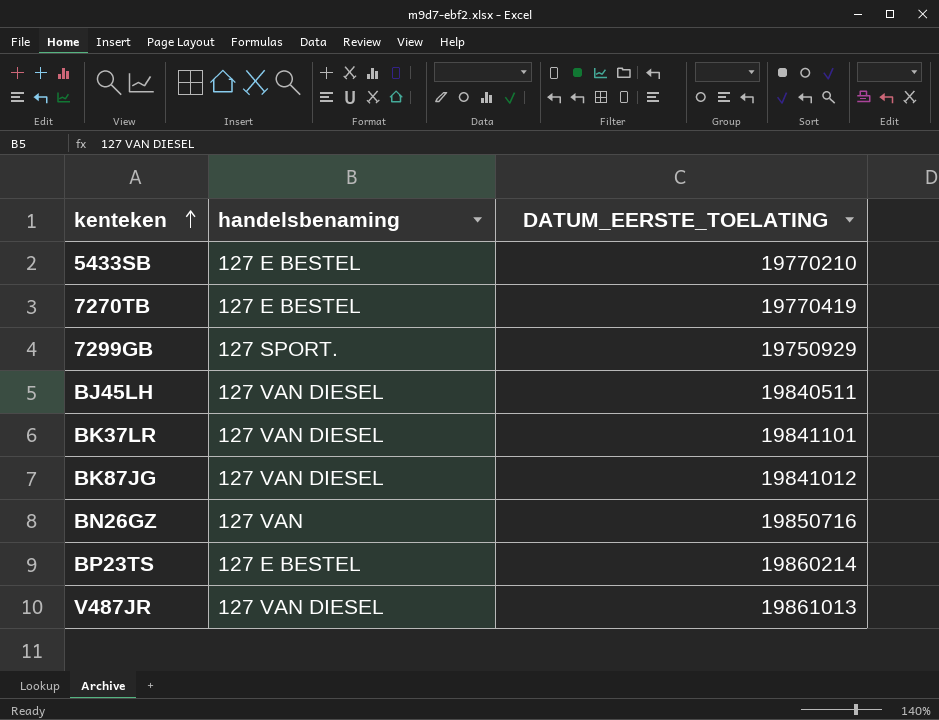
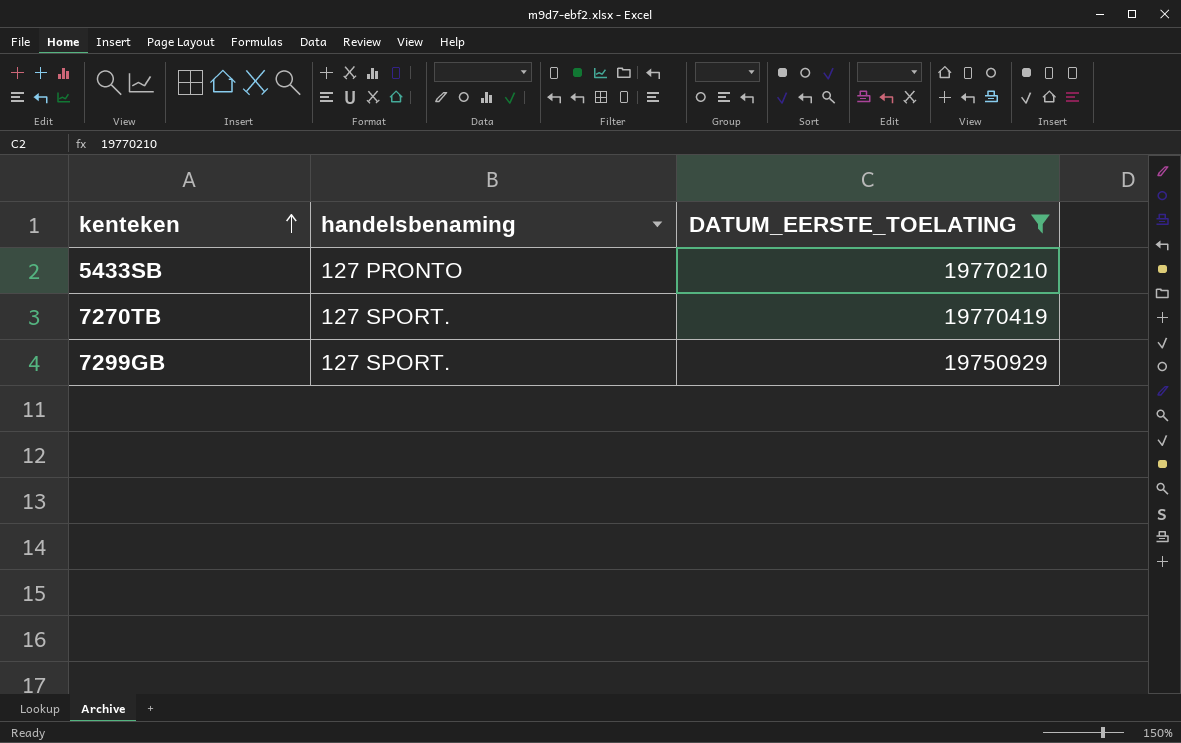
filter: none -> DATUM_EERSTE_TOELATING <= 19770419
5433SB | handelsbenaming: 127 E BESTEL -> 127 PRONTO
7270TB | handelsbenaming: 127 E BESTEL -> 127 SPORT.

